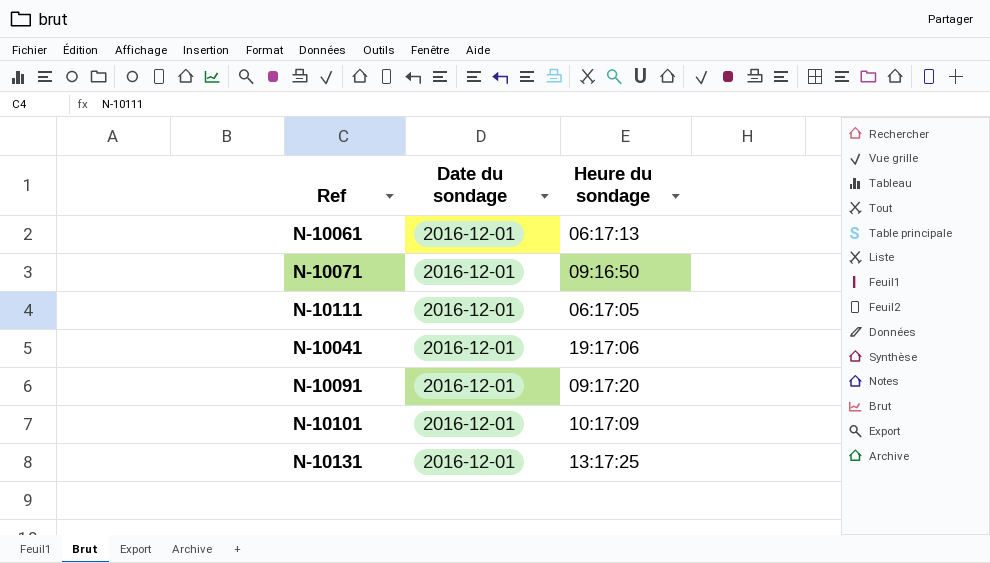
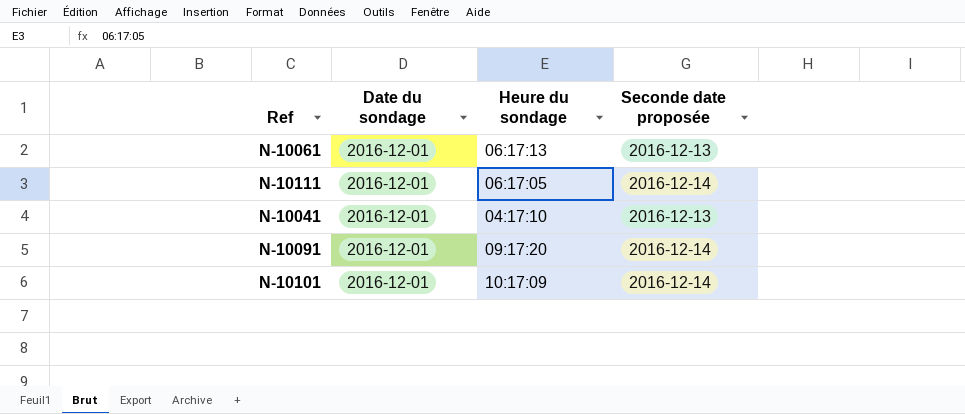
column Seconde date proposée | position: none -> 4
row N-10071: 2016-12-01 | 09:16:50 -> none
row N-10131: 2016-12-01 | 13:17:25 -> none
N-10041 | Heure du sondage: 19:17:06 -> 04:17:10

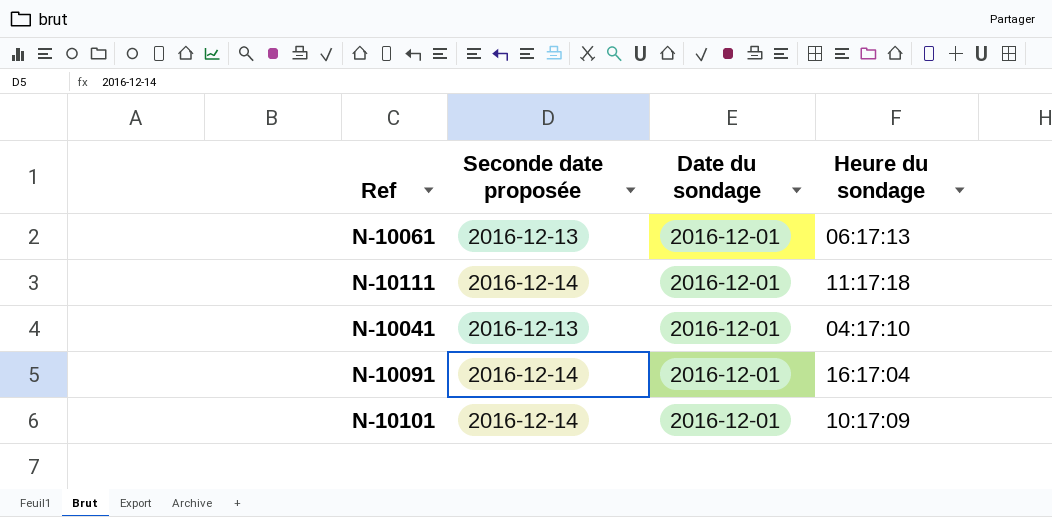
column Seconde date proposée | position: 4 -> 2
N-10111 | Heure du sondage: 06:17:05 -> 11:17:18
N-10091 | Heure du sondage: 09:17:20 -> 16:17:04

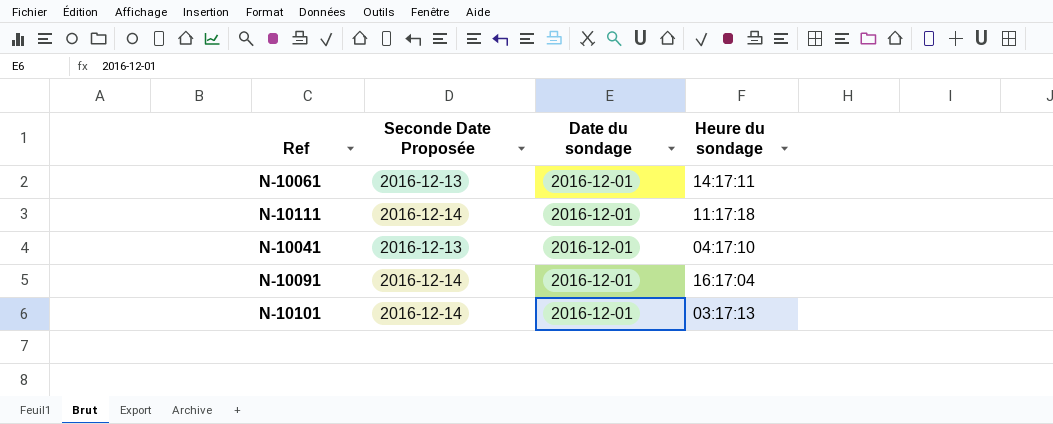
column name: Seconde date proposée -> Seconde Date Proposée
N-10061 | Heure du sondage: 06:17:13 -> 14:17:11
N-10101 | Heure du sondage: 10:17:09 -> 03:17:13

